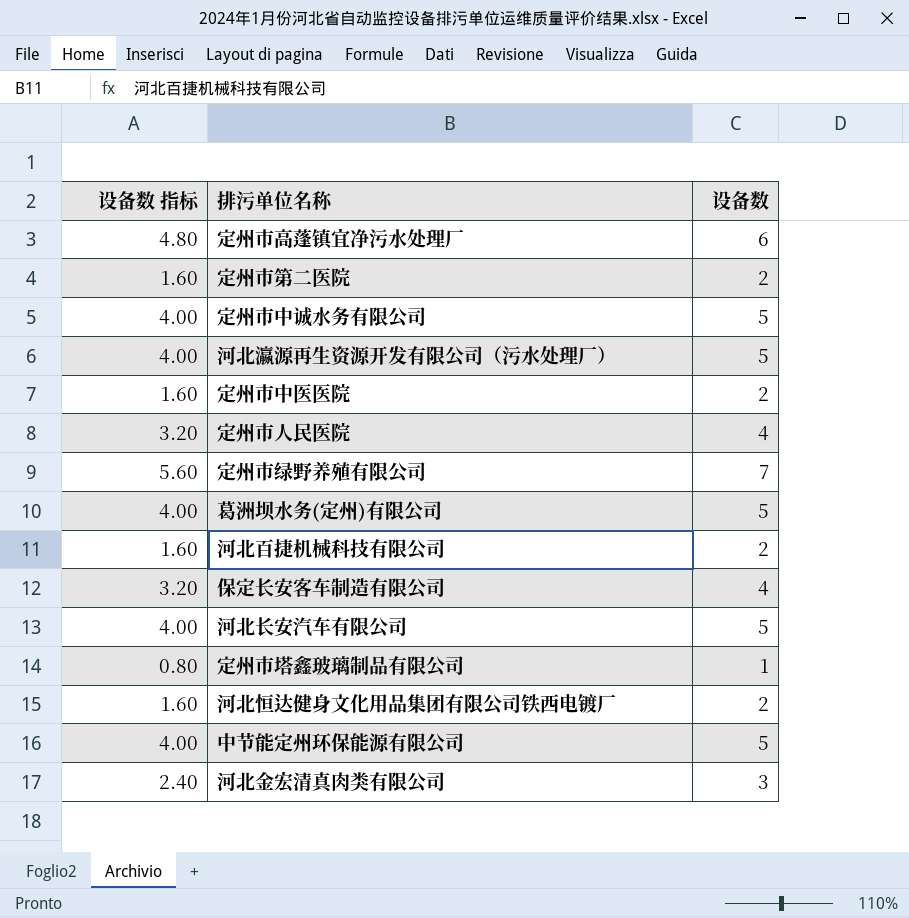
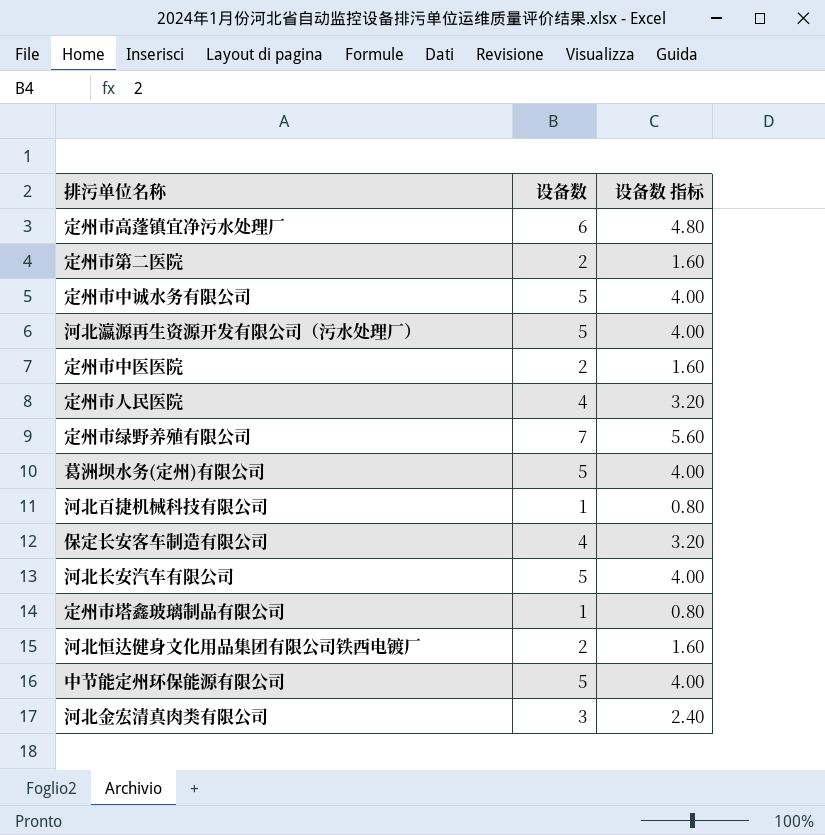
column 设备数 指标 | position: 1 -> 3
河北百捷机械科技有限公司 | 设备数: 2 -> 1
河北百捷机械科技有限公司 | 设备数 指标: 1.60 -> 0.80

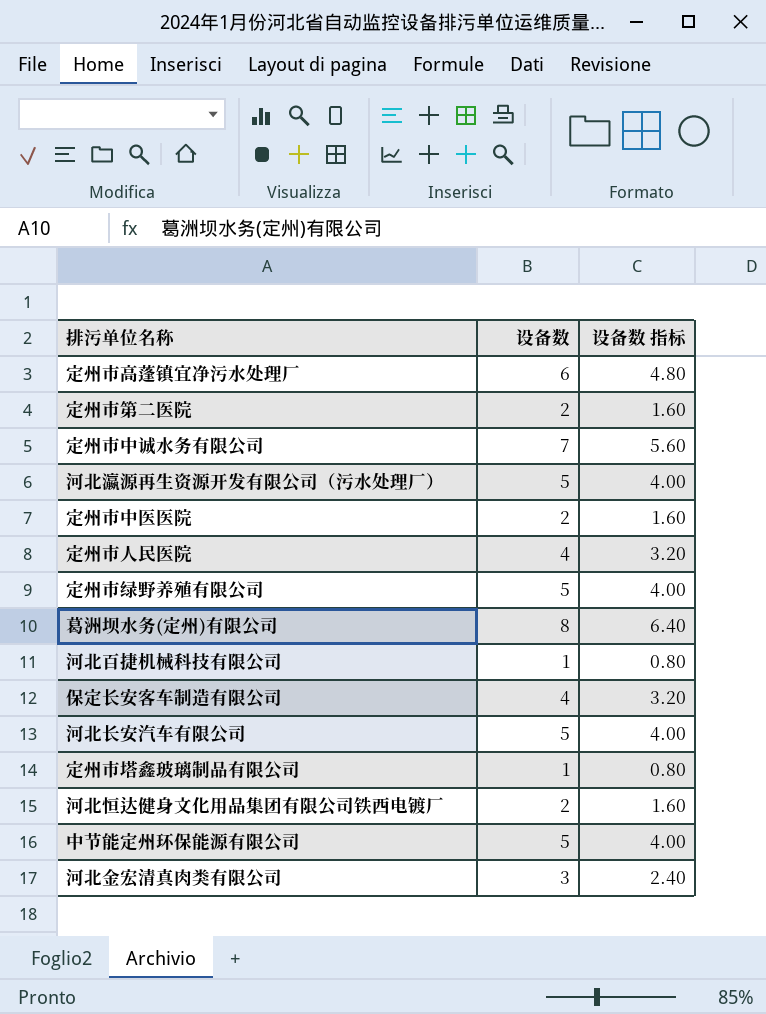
定州市中诚水务有限公司 | 设备数: 5 -> 7
定州市中诚水务有限公司 | 设备数 指标: 4.00 -> 5.60
定州市绿野养殖有限公司 | 设备数: 7 -> 5
定州市绿野养殖有限公司 | 设备数 指标: 5.60 -> 4.00
葛洲坝水务(定州)有限公司 | 设备数: 5 -> 8
葛洲坝水务(定州)有限公司 | 设备数 指标: 4.00 -> 6.40

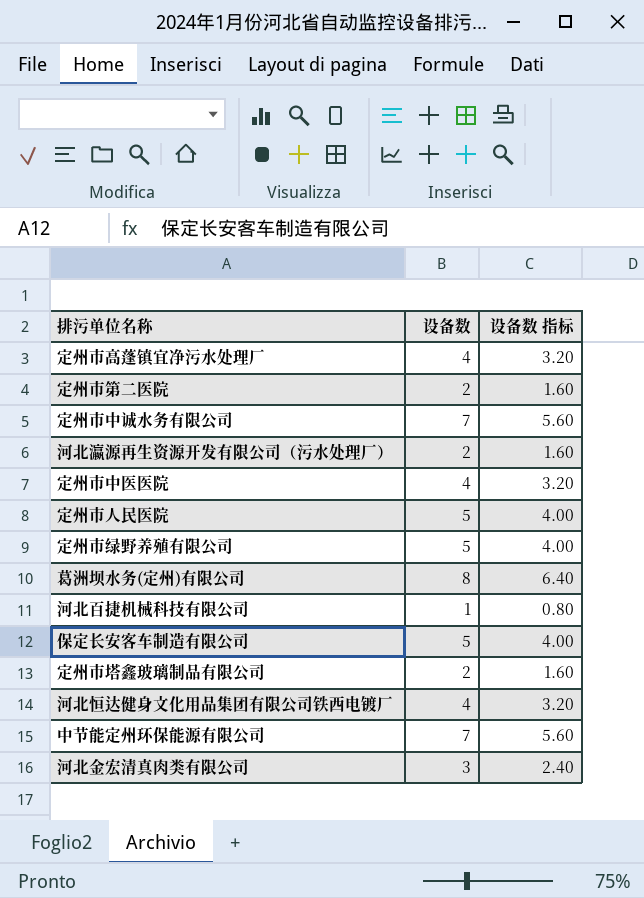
row 河北长安汽车有限公司: 5 | 4.00 -> none
定州市高蓬镇宜净污水处理厂 | 设备数: 6 -> 4
定州市高蓬镇宜净污水处理厂 | 设备数 指标: 4.80 -> 3.20
河北瀛源再生资源开发有限公司（污水处理厂） | 设备数: 5 -> 2
河北瀛源再生资源开发有限公司（污水处理厂） | 设备数 指标: 4.00 -> 1.60
定州市中医医院 | 设备数: 2 -> 4
定州市中医医院 | 设备数 指标: 1.60 -> 3.20
定州市人民医院 | 设备数: 4 -> 5
定州市人民医院 | 设备数 指标: 3.20 -> 4.00
保定长安客车制造有限公司 | 设备数: 4 -> 5
保定长安客车制造有限公司 | 设备数 指标: 3.20 -> 4.00
定州市塔鑫玻璃制品有限公司 | 设备数: 1 -> 2
定州市塔鑫玻璃制品有限公司 | 设备数 指标: 0.80 -> 1.60
河北恒达健身文化用品集团有限公司铁西电镀厂 | 设备数: 2 -> 4
河北恒达健身文化用品集团有限公司铁西电镀厂 | 设备数 指标: 1.60 -> 3.20
中节能定州环保能源有限公司 | 设备数: 5 -> 7
中节能定州环保能源有限公司 | 设备数 指标: 4.00 -> 5.60

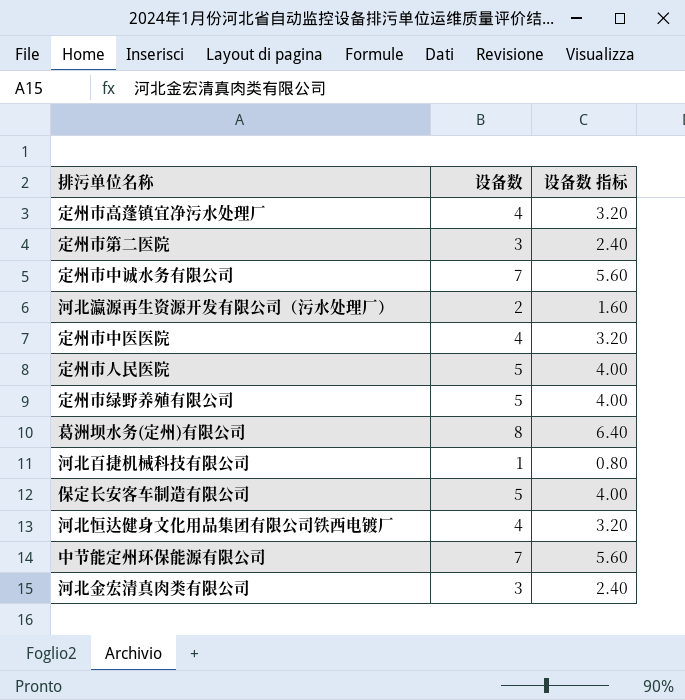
row 定州市塔鑫玻璃制品有限公司: 2 | 1.60 -> none
定州市第二医院 | 设备数: 2 -> 3
定州市第二医院 | 设备数 指标: 1.60 -> 2.40

